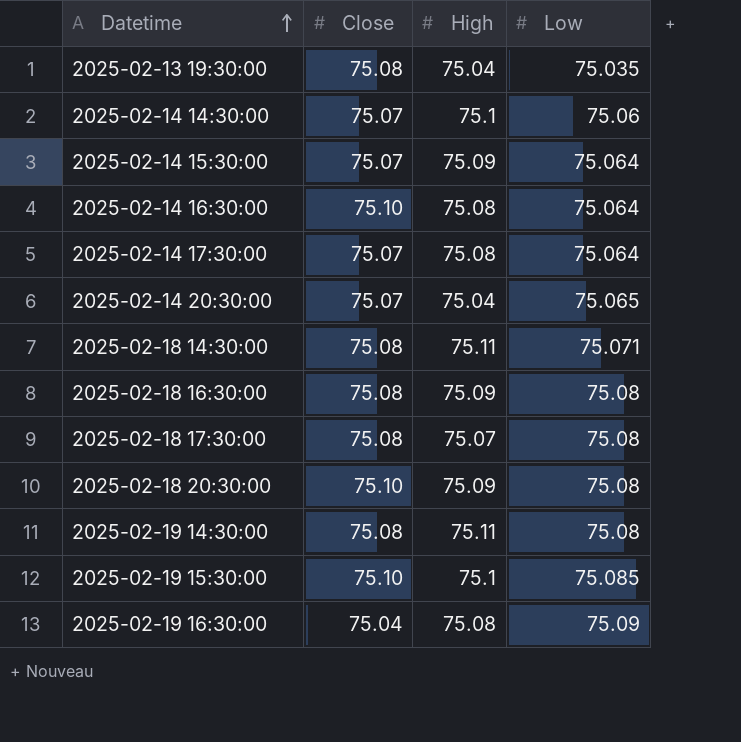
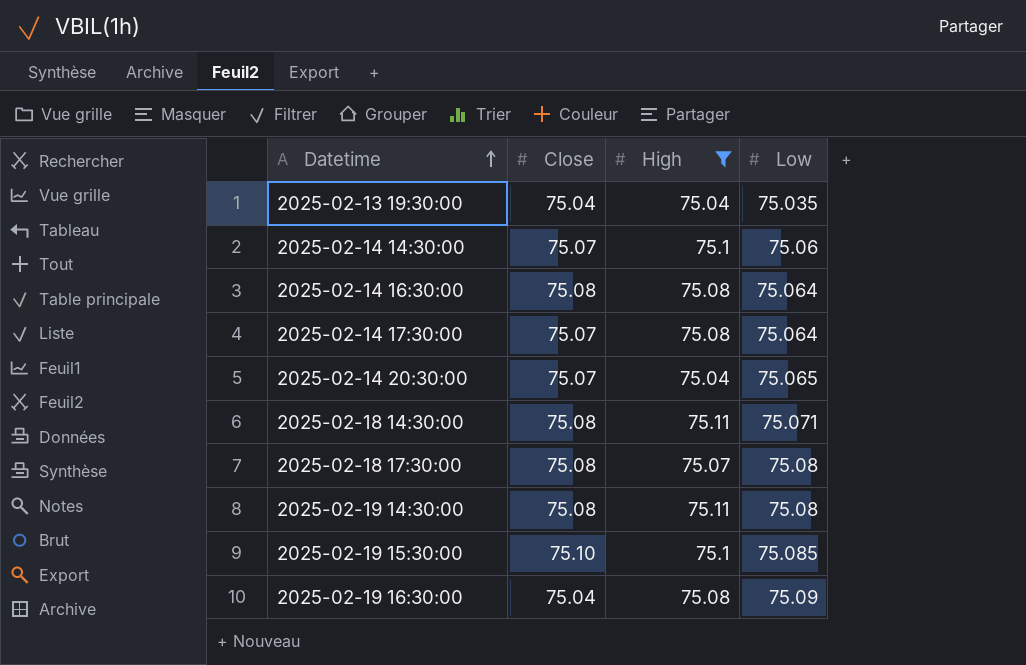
filter: none -> High != 75.09
2025-02-13 19:30:00 | Close: 75.08 -> 75.04
2025-02-14 16:30:00 | Close: 75.10 -> 75.08

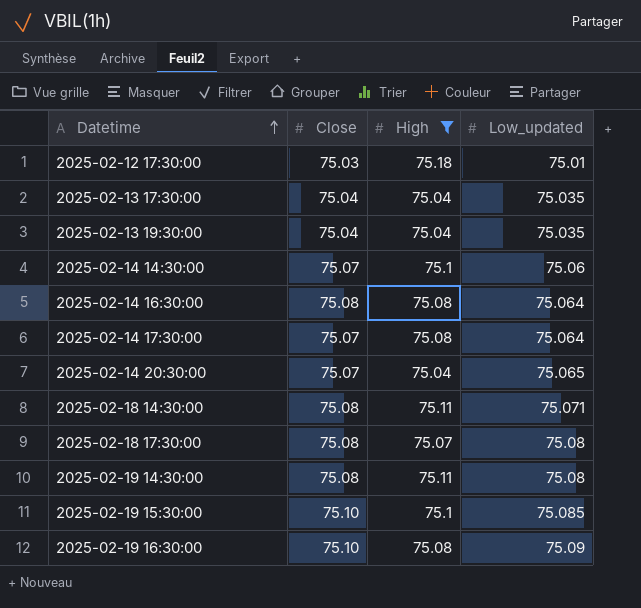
column name: Low -> Low_updated
row 2025-02-12 17:30:00: none -> 75.03 | 75.18 | 75.01
row 2025-02-13 17:30:00: none -> 75.04 | 75.04 | 75.035
2025-02-19 16:30:00 | Close: 75.04 -> 75.10

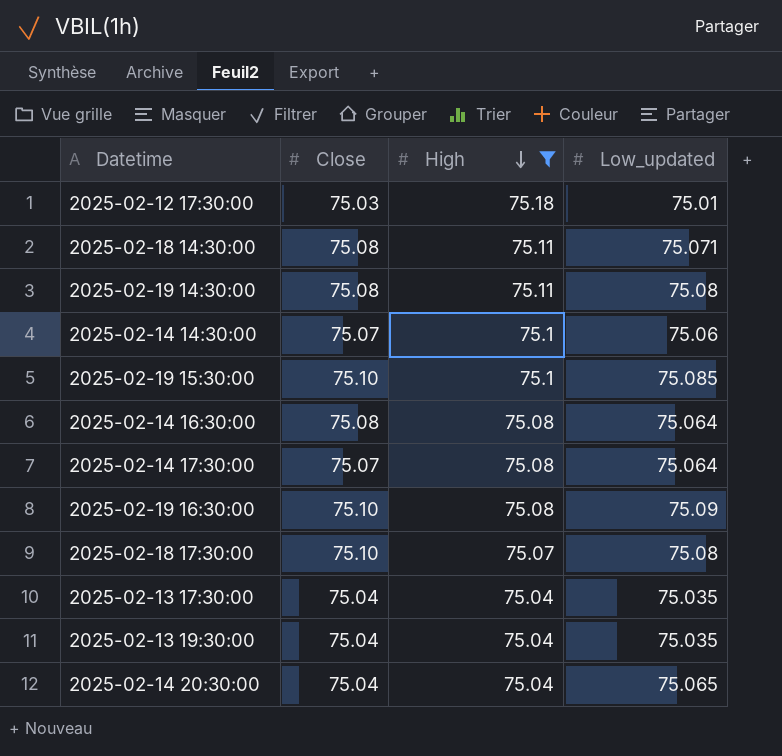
row order: Datetime ascending -> High descending
2025-02-18 17:30:00 | Close: 75.08 -> 75.10
2025-02-14 20:30:00 | Close: 75.07 -> 75.04

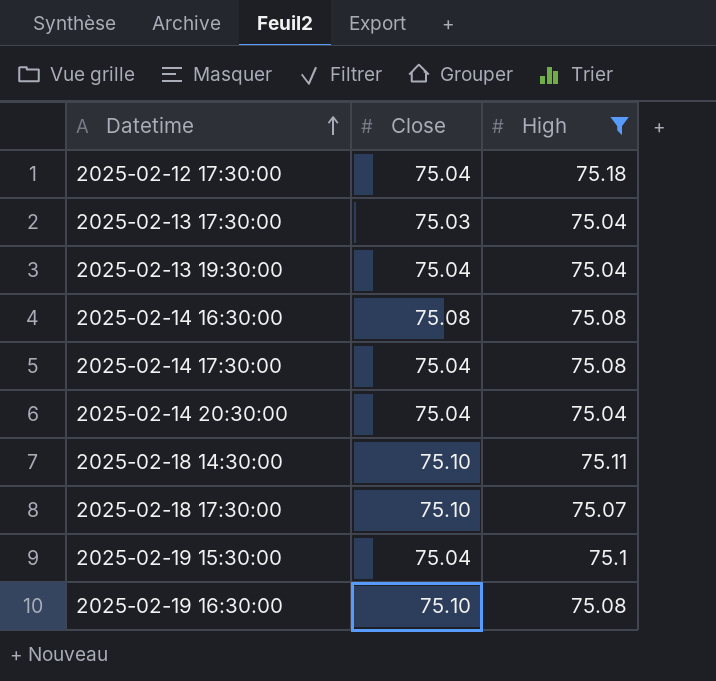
row order: High descending -> Datetime ascending
column Low_updated | position: 4 -> none
row 2025-02-19 14:30:00: 75.08 | 75.11 | 75.08 -> none
row 2025-02-14 14:30:00: 75.07 | 75.1 | 75.06 -> none
2025-02-12 17:30:00 | Close: 75.03 -> 75.04
2025-02-13 17:30:00 | Close: 75.04 -> 75.03
2025-02-14 17:30:00 | Close: 75.07 -> 75.04
2025-02-18 14:30:00 | Close: 75.08 -> 75.10
2025-02-19 15:30:00 | Close: 75.10 -> 75.04

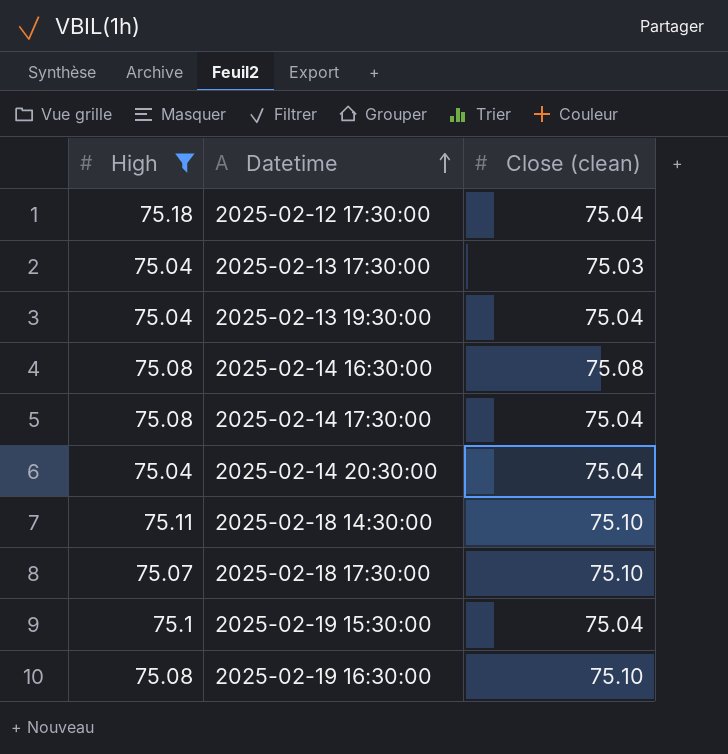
column High | position: 3 -> 1
column name: Close -> Close (clean)

